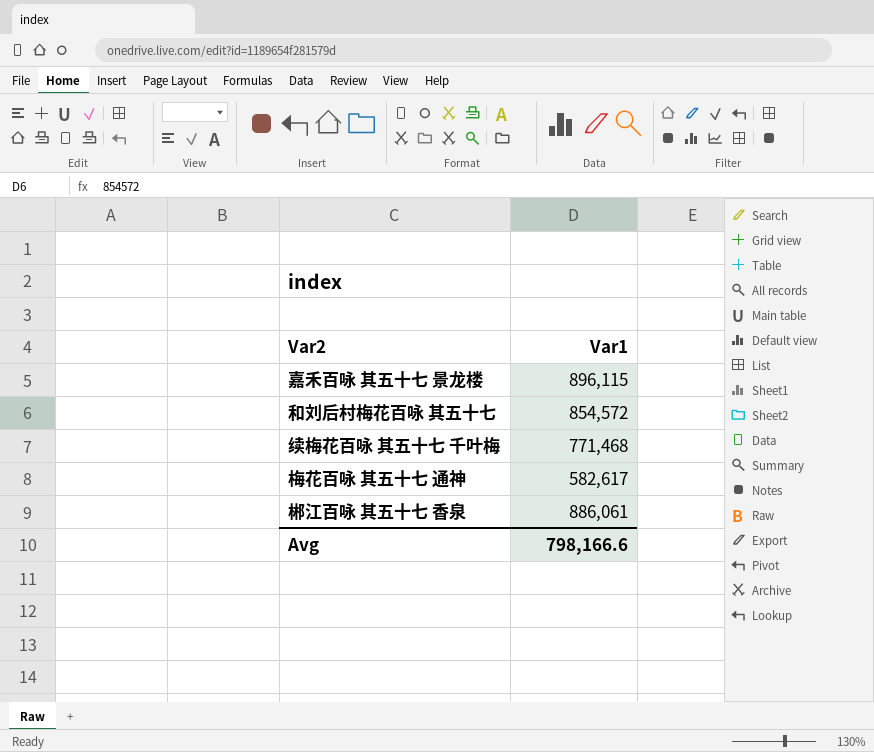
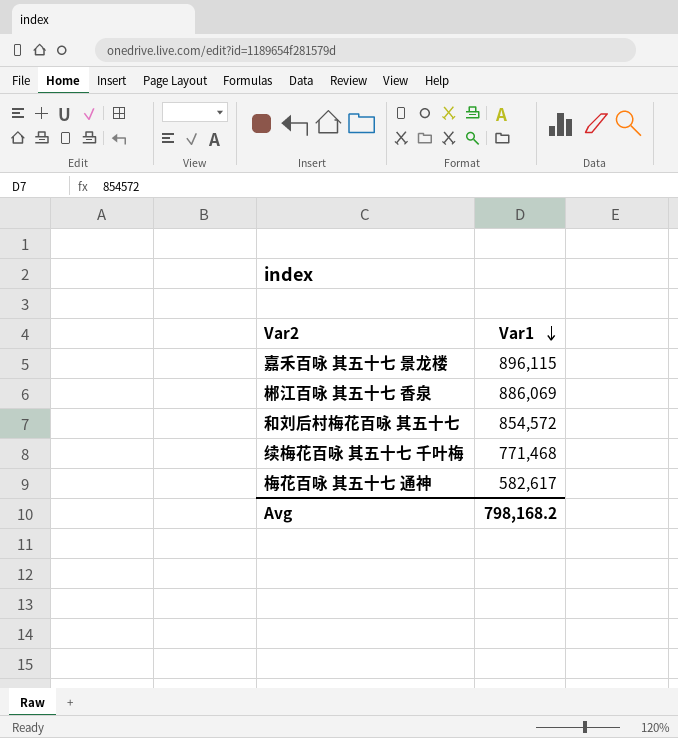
row order: none -> Var1 descending
郴江百咏 其五十七 香泉 | Var1: 886,061 -> 886,069
Avg | Var1: 798,166.6 -> 798,168.2

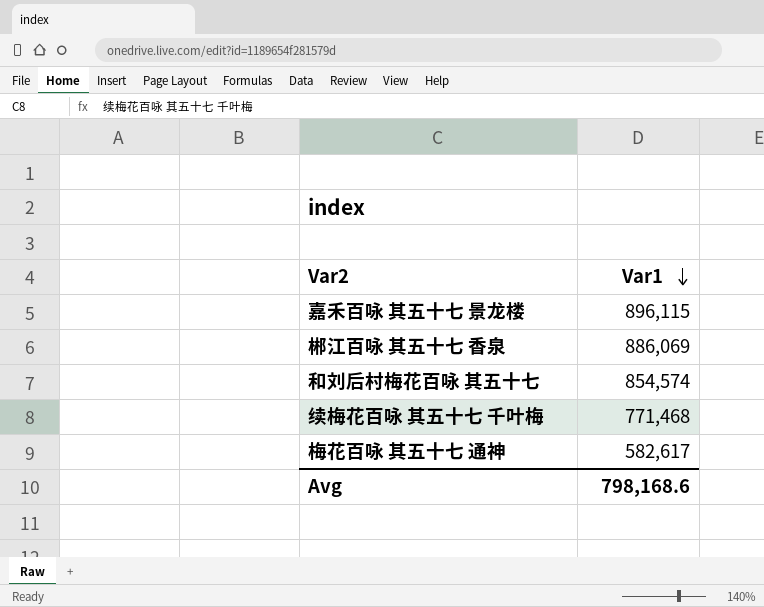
和刘后村梅花百咏 其五十七 | Var1: 854,572 -> 854,574
Avg | Var1: 798,168.2 -> 798,168.6

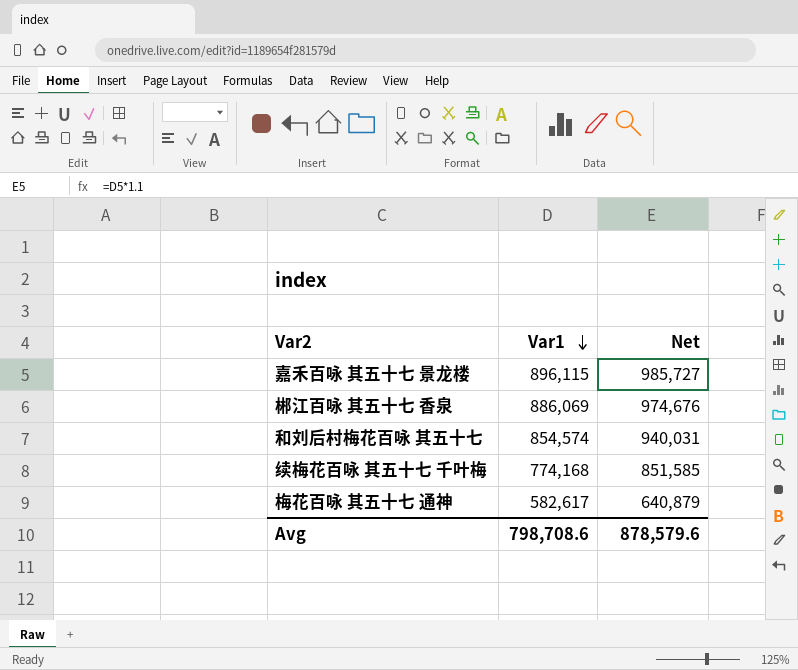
column Net | formula: none -> [Var1] * 1.1
续梅花百咏 其五十七 千叶梅 | Var1: 771,468 -> 774,168
Avg | Var1: 798,168.6 -> 798,708.6

